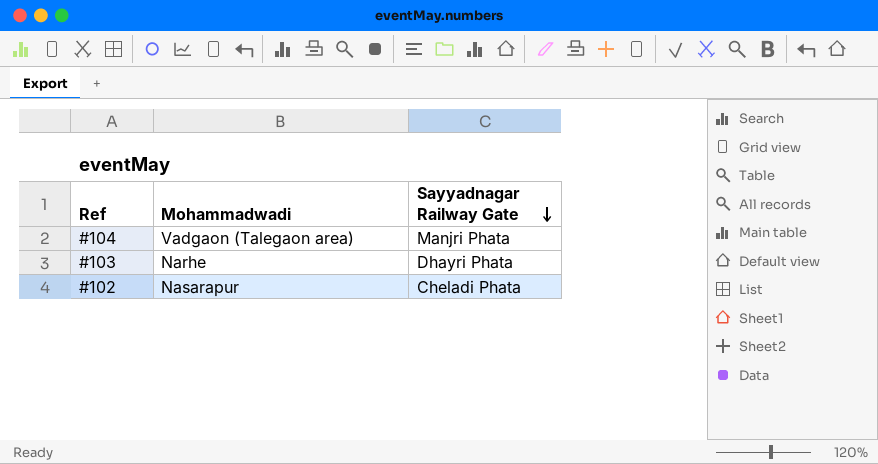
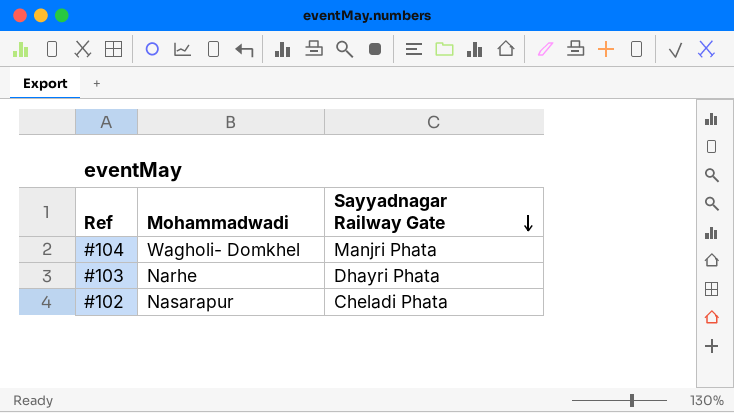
#104 | Mohammadwadi: Vadgaon (Talegaon area) -> Wagholi- Domkhel

